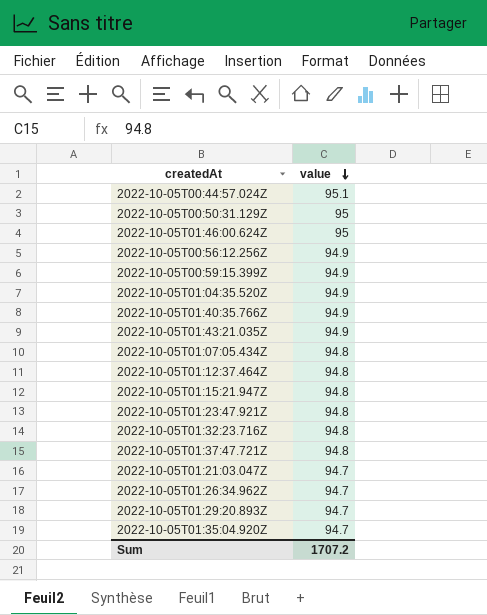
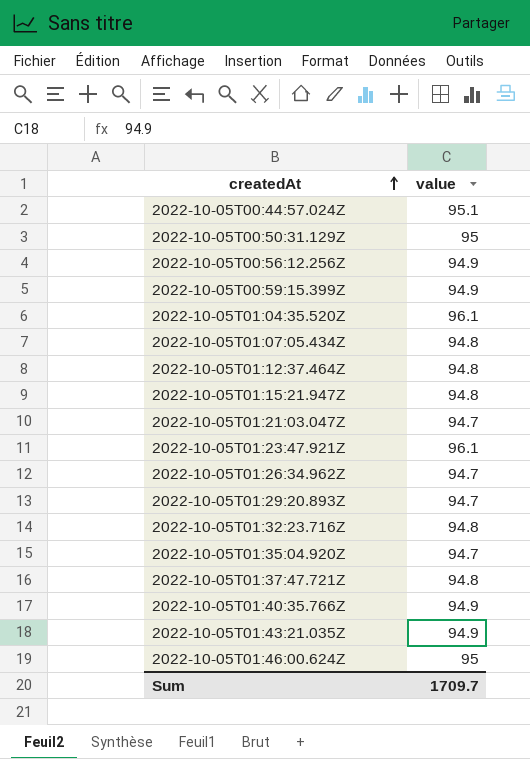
row order: value descending -> createdAt ascending
2022-10-05T01:04:35.520Z | value: 94.9 -> 96.1
2022-10-05T01:23:47.921Z | value: 94.8 -> 96.1
Sum | value: 1707.2 -> 1709.7

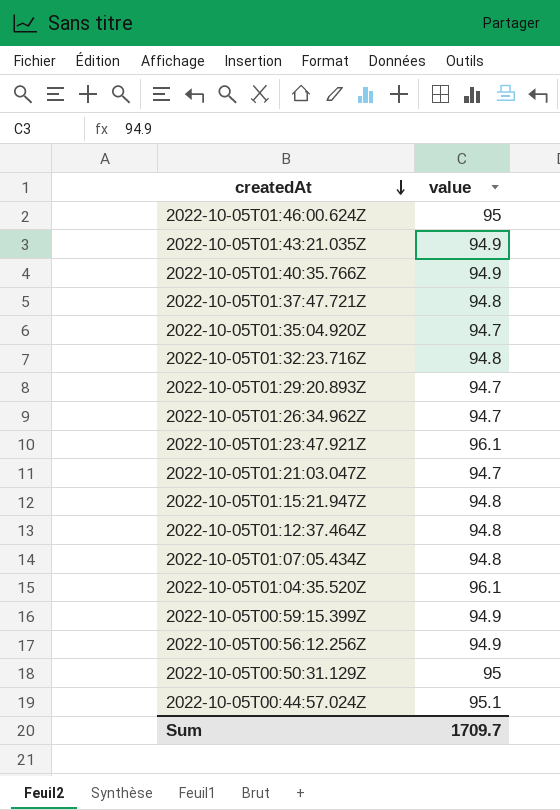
row order: createdAt ascending -> createdAt descending

